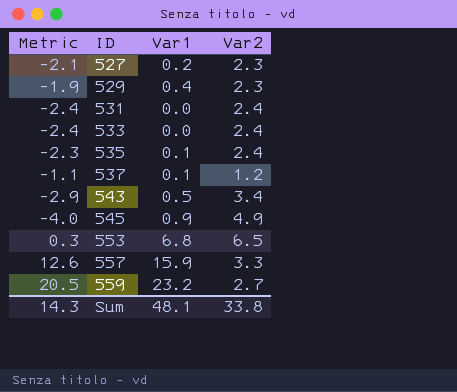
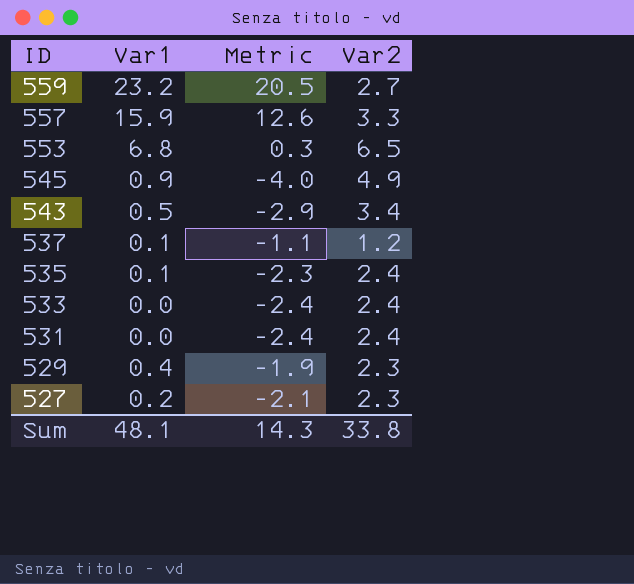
row order: ID ascending -> ID descending
column Metric | position: 1 -> 3

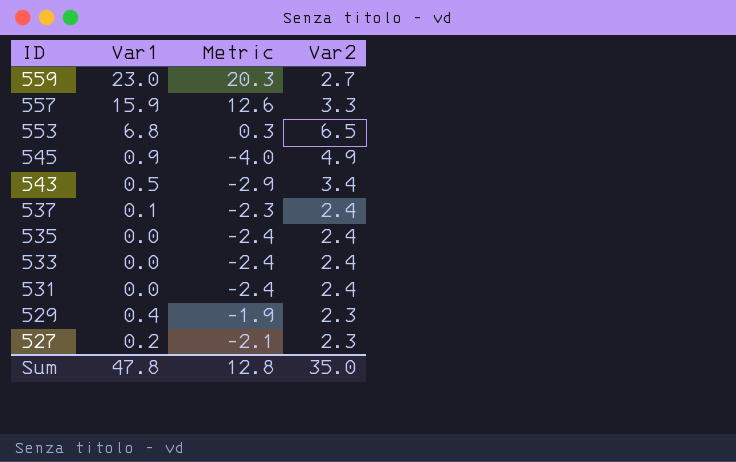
559 | Var1: 23.2 -> 23.0
559 | Metric: 20.5 -> 20.3
537 | Metric: -1.1 -> -2.3
537 | Var2: 1.2 -> 2.4
535 | Var1: 0.1 -> 0.0
535 | Metric: -2.3 -> -2.4
Sum | Var1: 48.1 -> 47.8
Sum | Metric: 14.3 -> 12.8
Sum | Var2: 33.8 -> 35.0

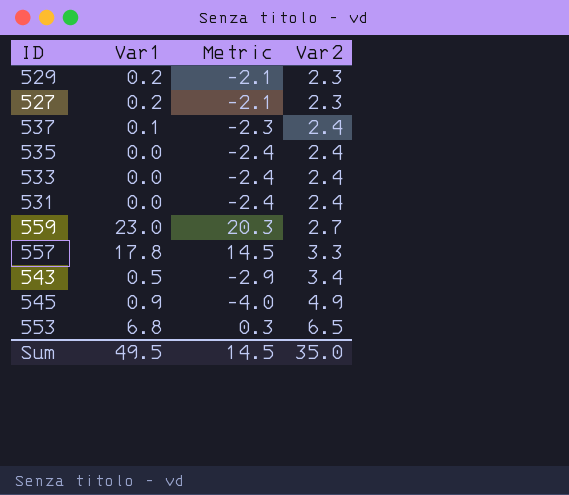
row order: ID descending -> Var2 ascending
529 | Var1: 0.4 -> 0.2
529 | Metric: -1.9 -> -2.1
557 | Var1: 15.9 -> 17.8
557 | Metric: 12.6 -> 14.5
Sum | Var1: 47.8 -> 49.5
Sum | Metric: 12.8 -> 14.5

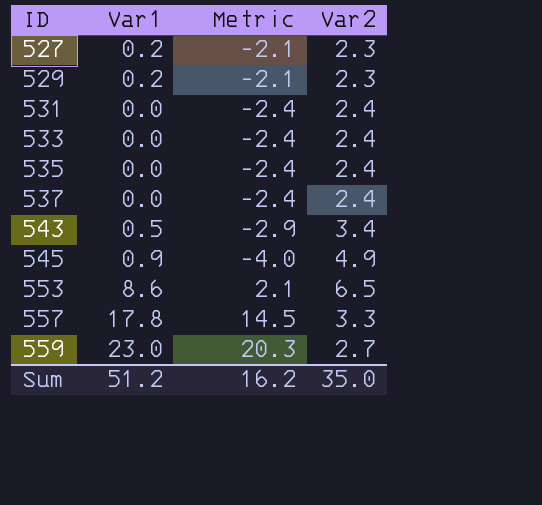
row order: Var2 ascending -> ID ascending
537 | Var1: 0.1 -> 0.0
537 | Metric: -2.3 -> -2.4
553 | Var1: 6.8 -> 8.6
553 | Metric: 0.3 -> 2.1
Sum | Var1: 49.5 -> 51.2
Sum | Metric: 14.5 -> 16.2

